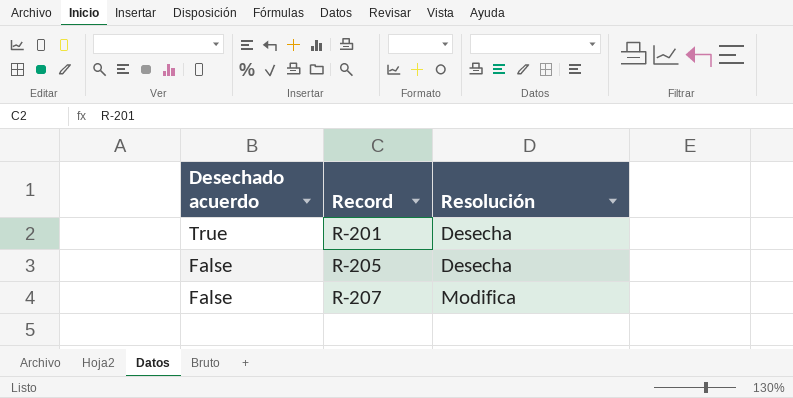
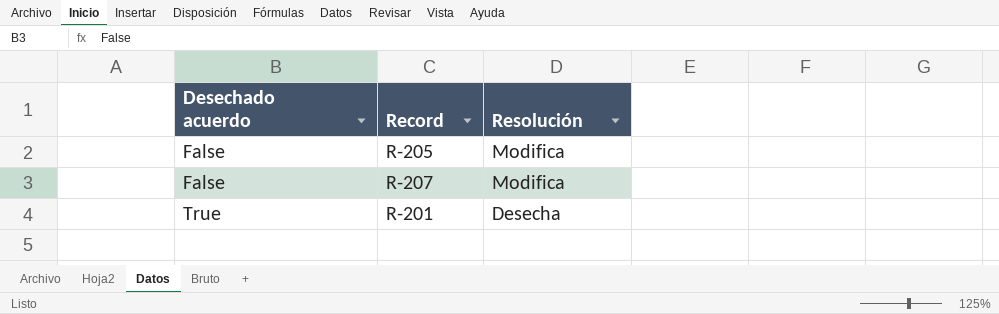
row order: Desechado acuerdo descending -> Desechado acuerdo ascending
R-205 | Resolución: Desecha -> Modifica

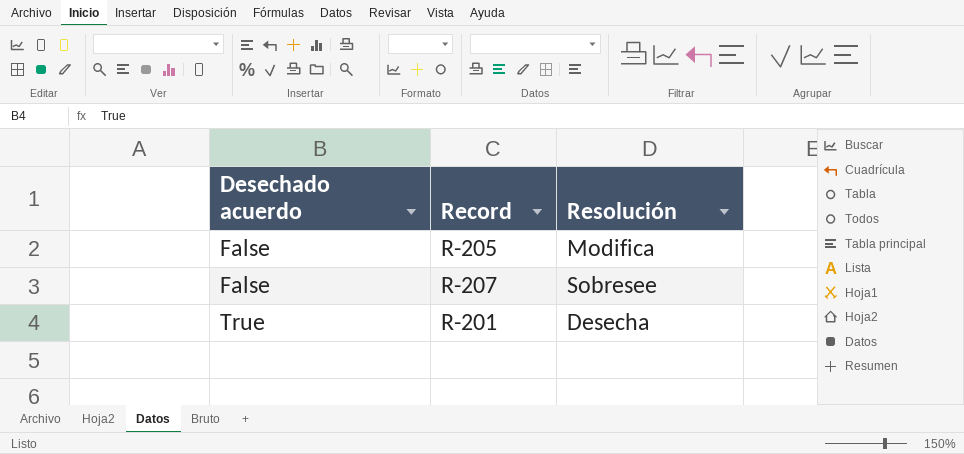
R-207 | Resolución: Modifica -> Sobresee

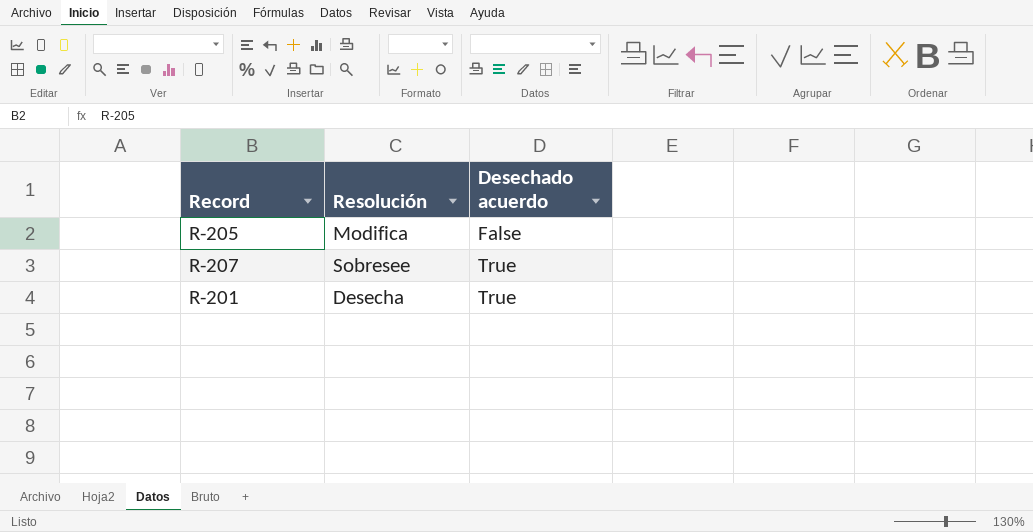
column Desechado acuerdo | position: 1 -> 3
R-207 | Desechado acuerdo: False -> True

